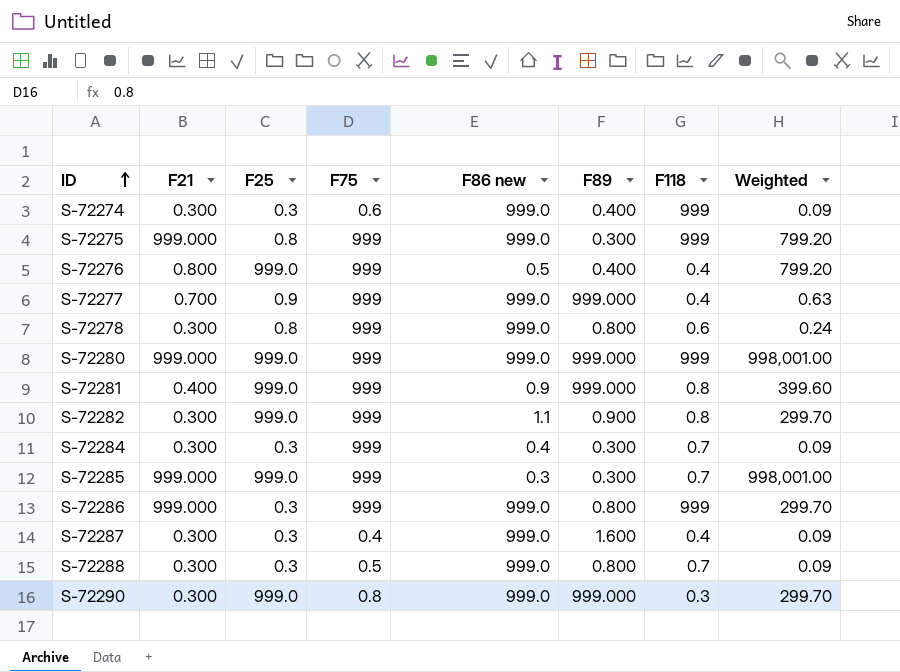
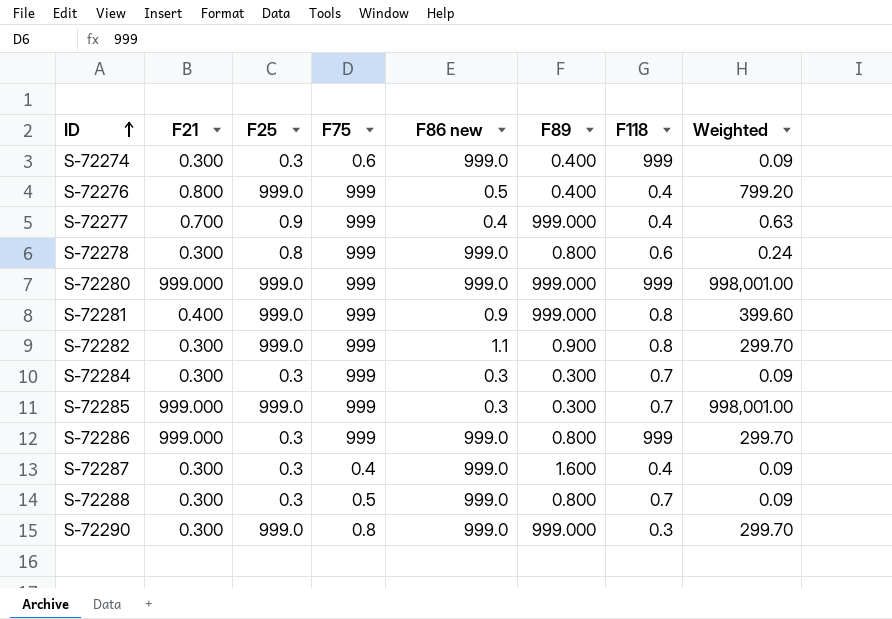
row S-72275: 999.000 | 0.8 | 999 | 999.0 | 0.300 | 999 | 799.20 -> none
S-72277 | F86 new: 999.0 -> 0.4
S-72284 | F86 new: 0.4 -> 0.3

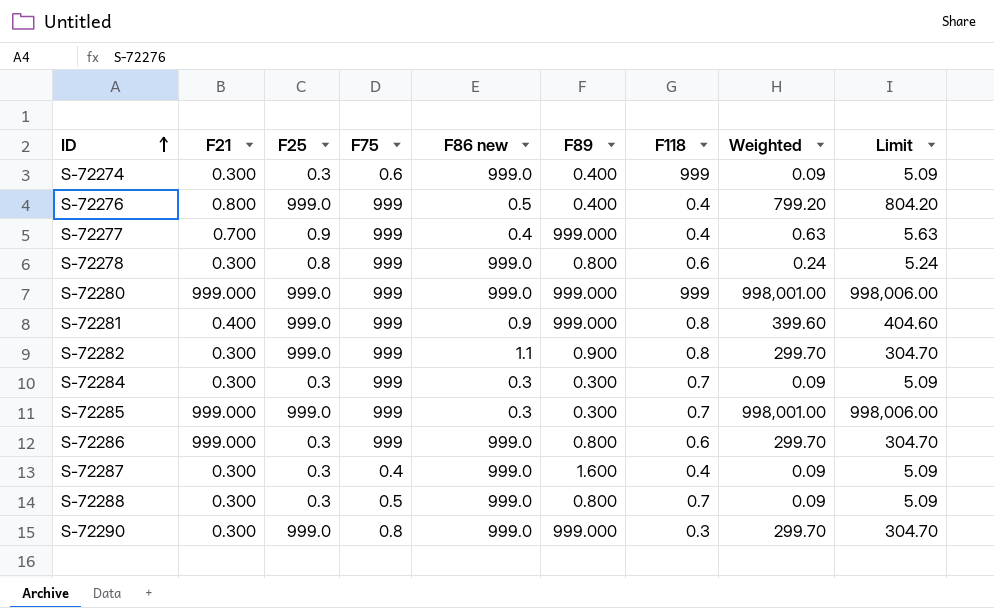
column Limit | formula: none -> [Weighted] + 5
S-72286 | F118: 999 -> 0.6

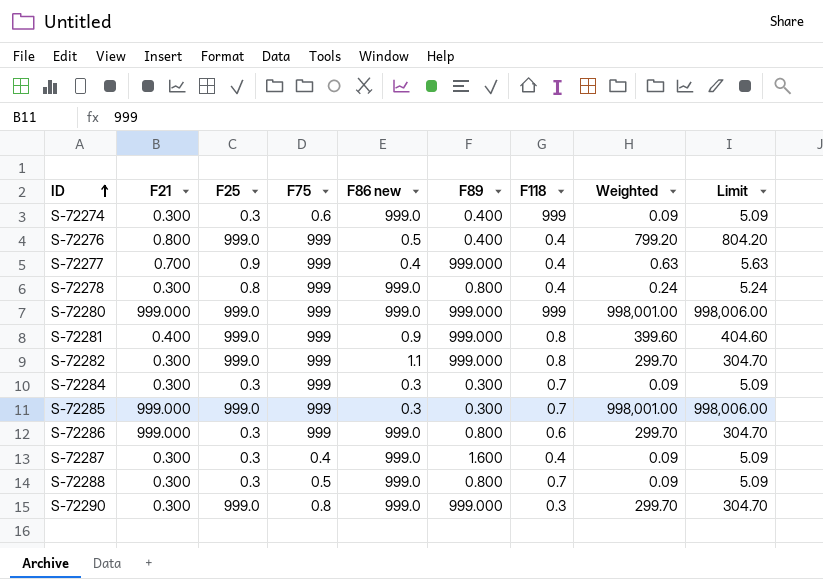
S-72278 | F118: 0.6 -> 0.4
S-72282 | F89: 0.900 -> 999.000

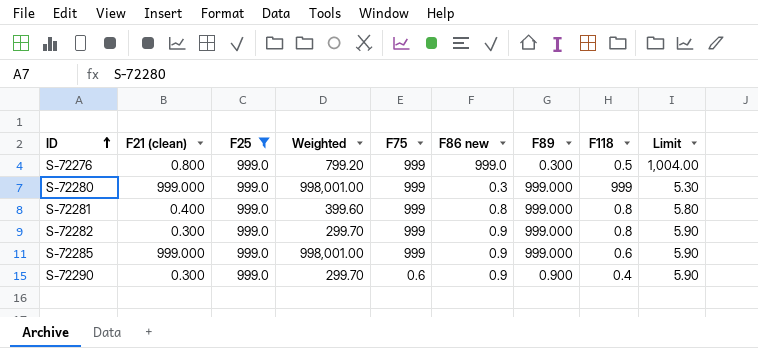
filter: none -> F25 = 999.0
column name: F21 -> F21 (clean)
column Weighted | position: 8 -> 4
column Limit | formula: [Weighted] + 5 -> [F86 new] + 5
S-72276 | F86 new: 0.5 -> 999.0
S-72276 | F89: 0.400 -> 0.300
S-72276 | F118: 0.4 -> 0.5
S-72280 | F86 new: 999.0 -> 0.3
S-72281 | F86 new: 0.9 -> 0.8
S-72282 | F86 new: 1.1 -> 0.9
S-72285 | F86 new: 0.3 -> 0.9
S-72285 | F89: 0.300 -> 999.000
S-72285 | F118: 0.7 -> 0.6
S-72290 | F75: 0.8 -> 0.6
S-72290 | F86 new: 999.0 -> 0.9
S-72290 | F89: 999.000 -> 0.900
S-72290 | F118: 0.3 -> 0.4

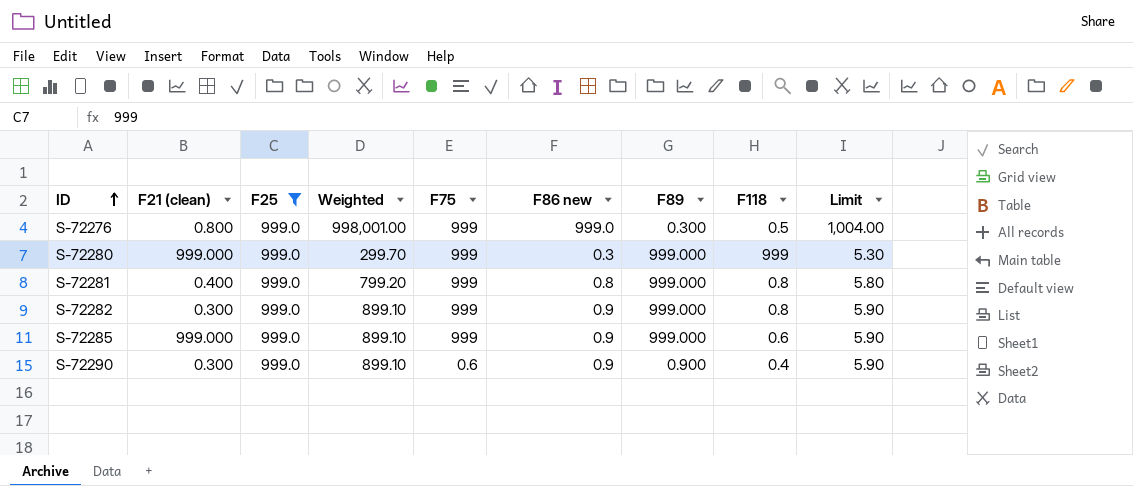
column Weighted | formula: [F21 (clean)] * [F25] -> [F25] * [F86 new]

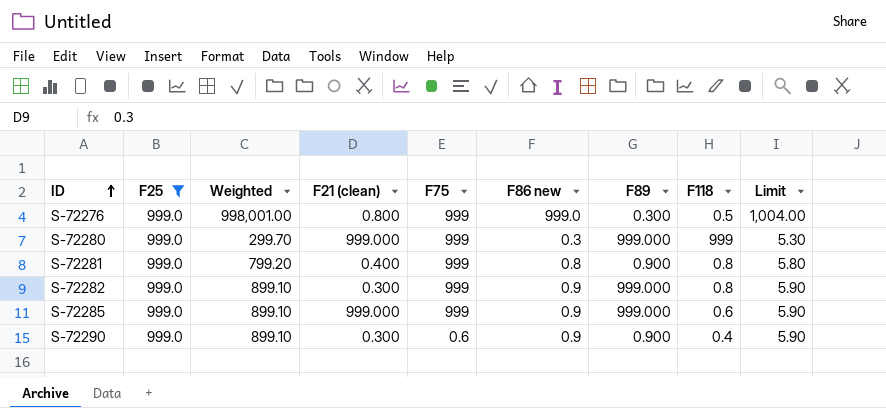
column F21 (clean) | position: 2 -> 4
S-72281 | F89: 999.000 -> 0.900

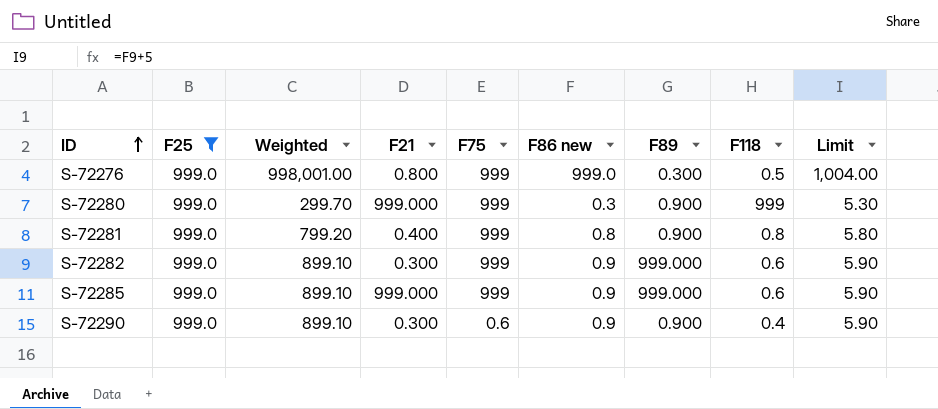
column name: F21 (clean) -> F21
S-72280 | F89: 999.000 -> 0.900
S-72282 | F118: 0.8 -> 0.6

